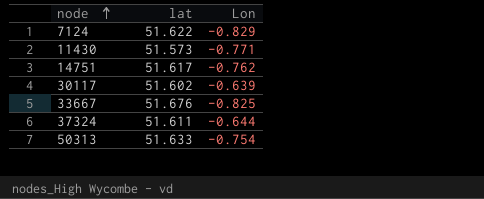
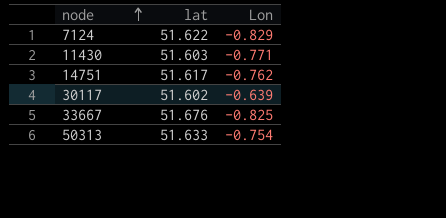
row 37324: 51.611 | -0.644 -> none
11430 | lat: 51.573 -> 51.603

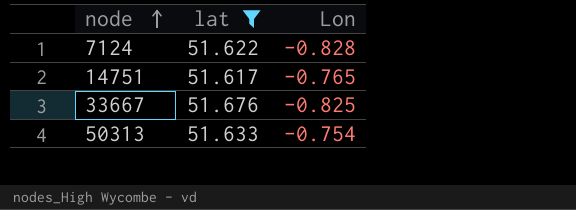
filter: none -> lat >= 51.617
7124 | Lon: -0.829 -> -0.828
14751 | Lon: -0.762 -> -0.765

